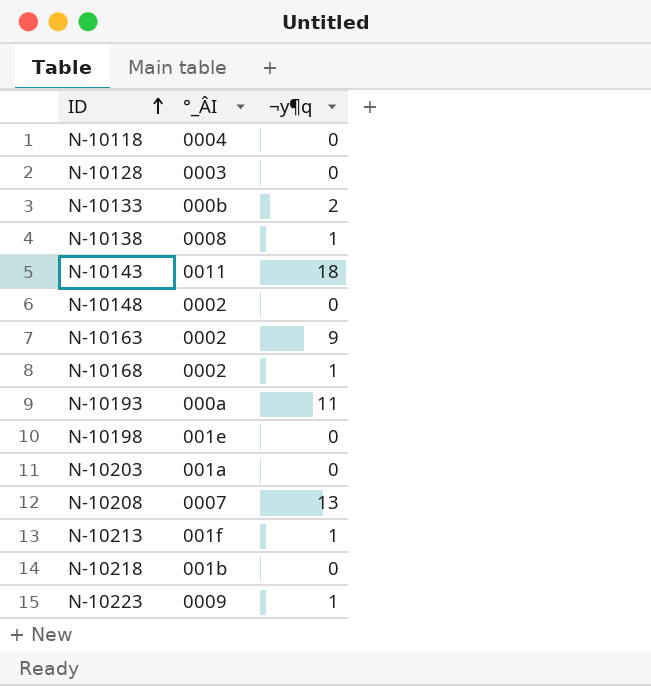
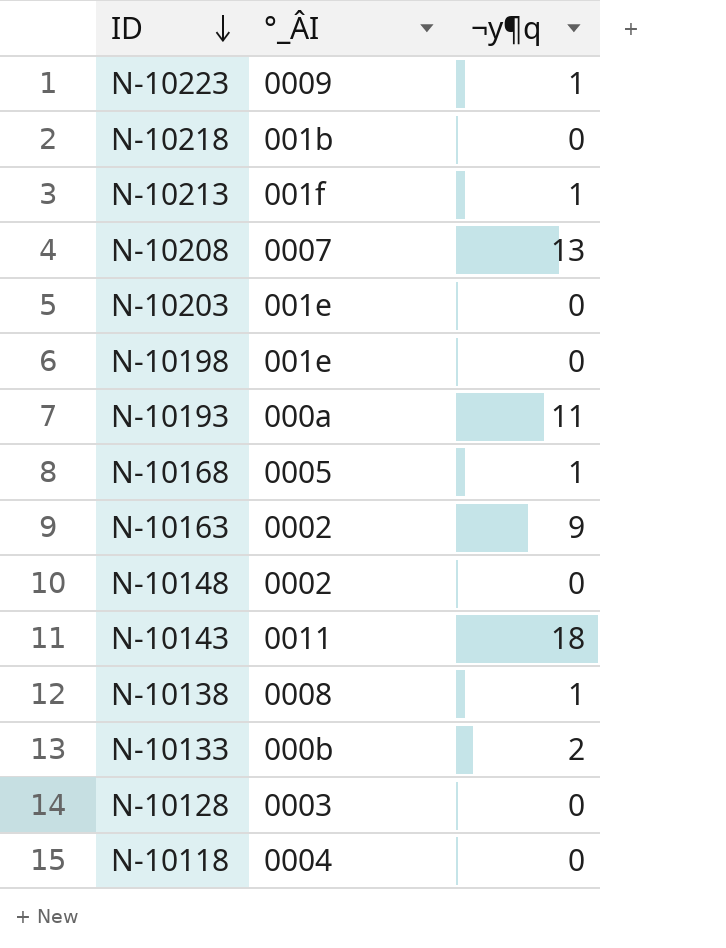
row order: ID ascending -> ID descending
N-10203 | °_ÂI: 001a -> 001e
N-10168 | °_ÂI: 0002 -> 0005

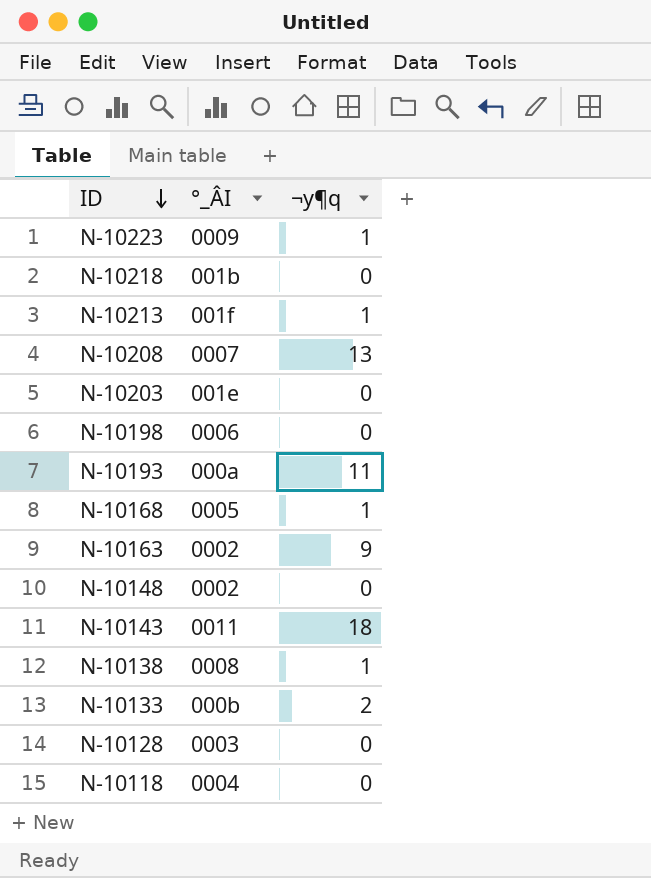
N-10198 | °_ÂI: 001e -> 0006

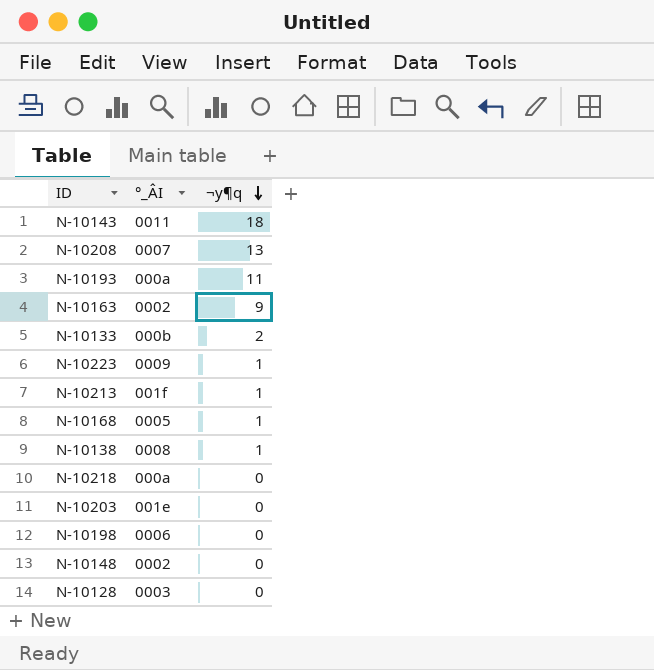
row order: ID descending -> ¬y¶q descending
row N-10118: 0004 | 0 -> none
N-10218 | °_ÂI: 001b -> 000a

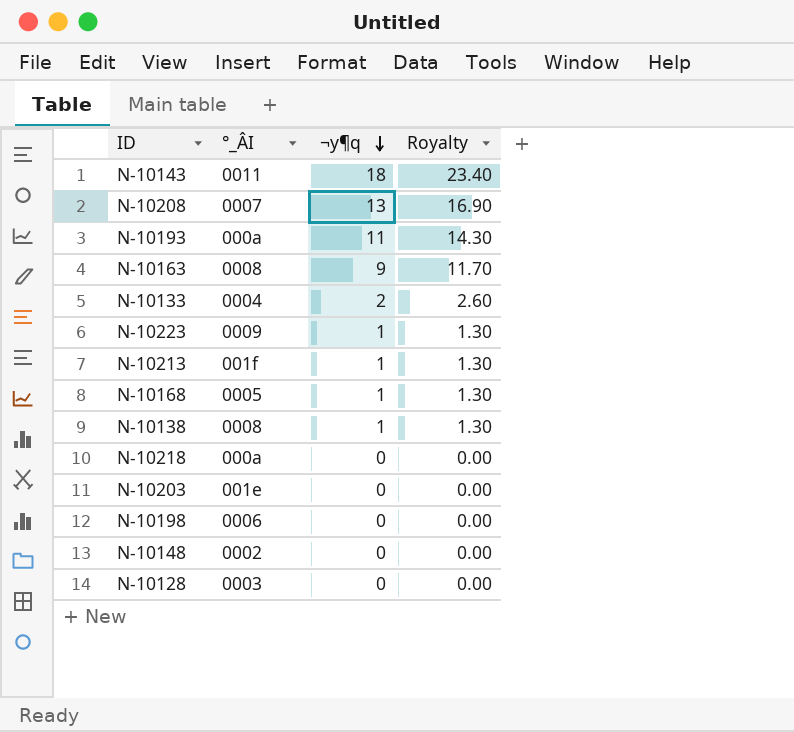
column Royalty | formula: none -> [¬y¶q] * 1.3
N-10163 | °_ÂI: 0002 -> 0008
N-10133 | °_ÂI: 000b -> 0004

